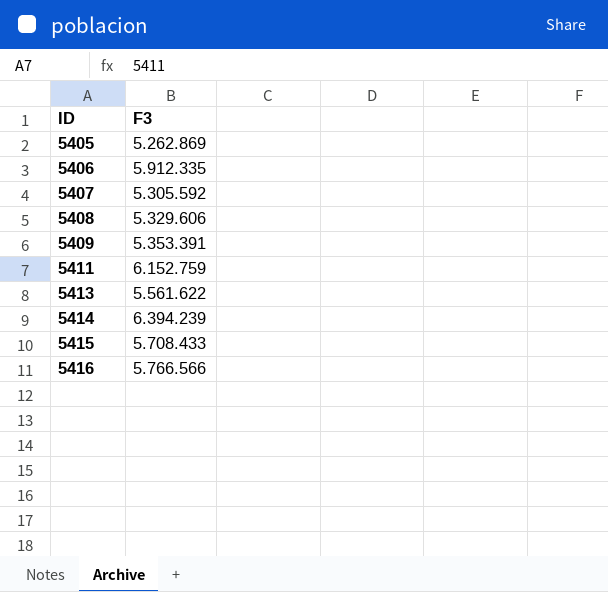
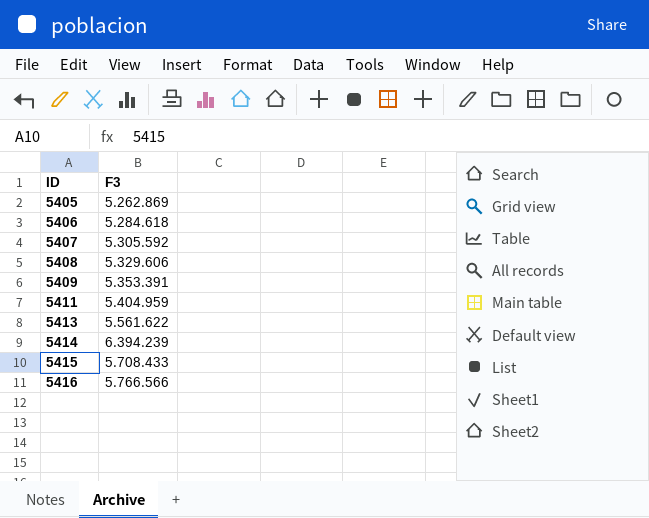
5406 | F3: 5.912.335 -> 5.284.618
5411 | F3: 6.152.759 -> 5.404.959

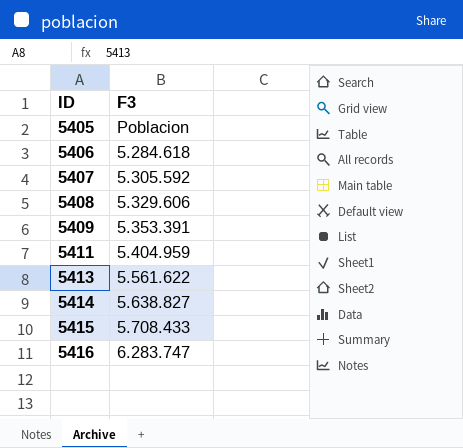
5405 | F3: 5.262.869 -> Poblacion
5414 | F3: 6.394.239 -> 5.638.827
5416 | F3: 5.766.566 -> 6.283.747

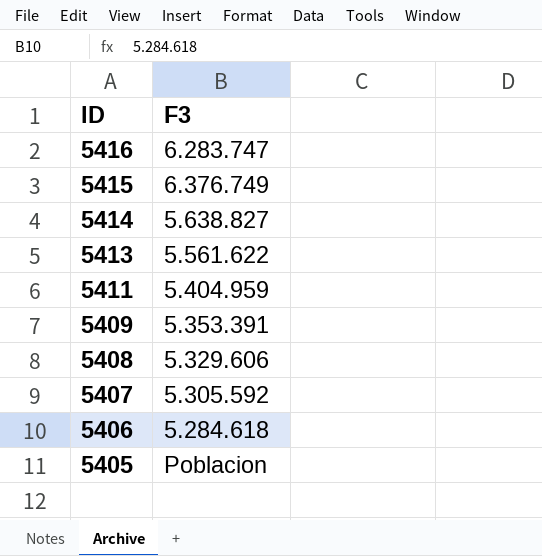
row order: ID ascending -> ID descending
5415 | F3: 5.708.433 -> 6.376.749

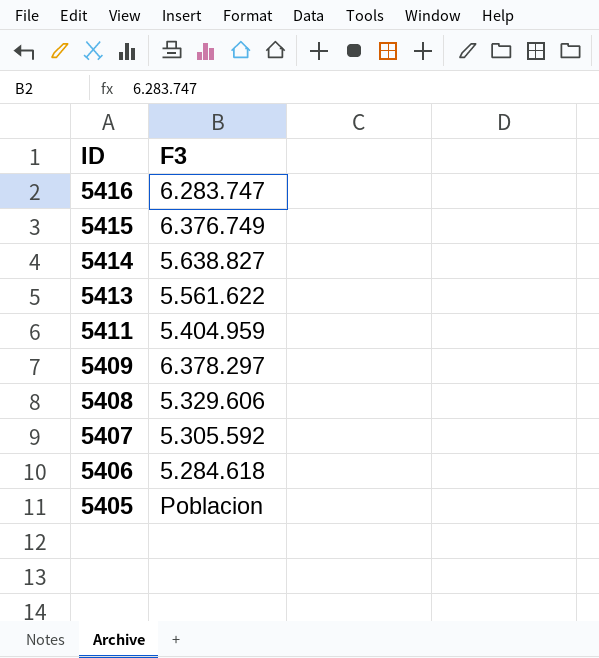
5409 | F3: 5.353.391 -> 6.378.297

